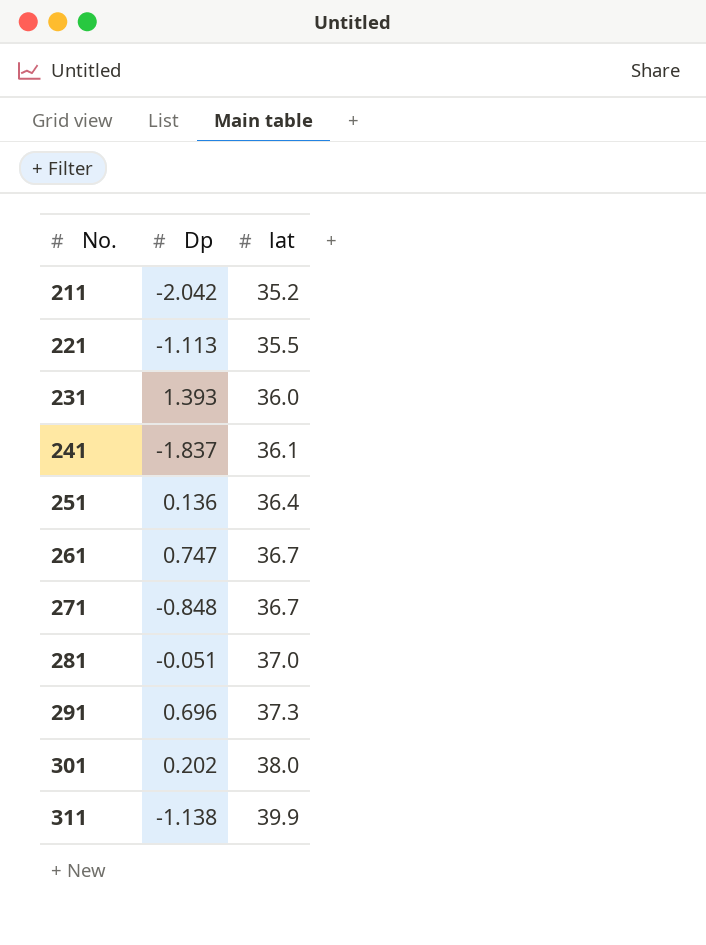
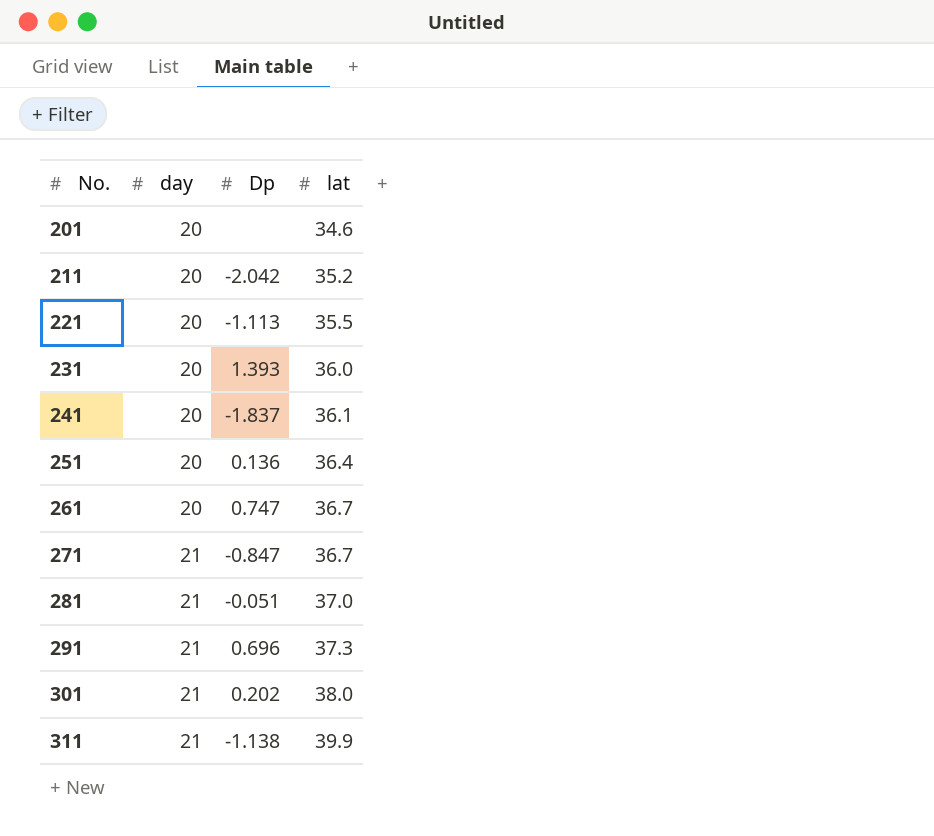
column day | position: none -> 2
row 201: none -> 20 | none | 34.6
271 | Dp: -0.848 -> -0.847

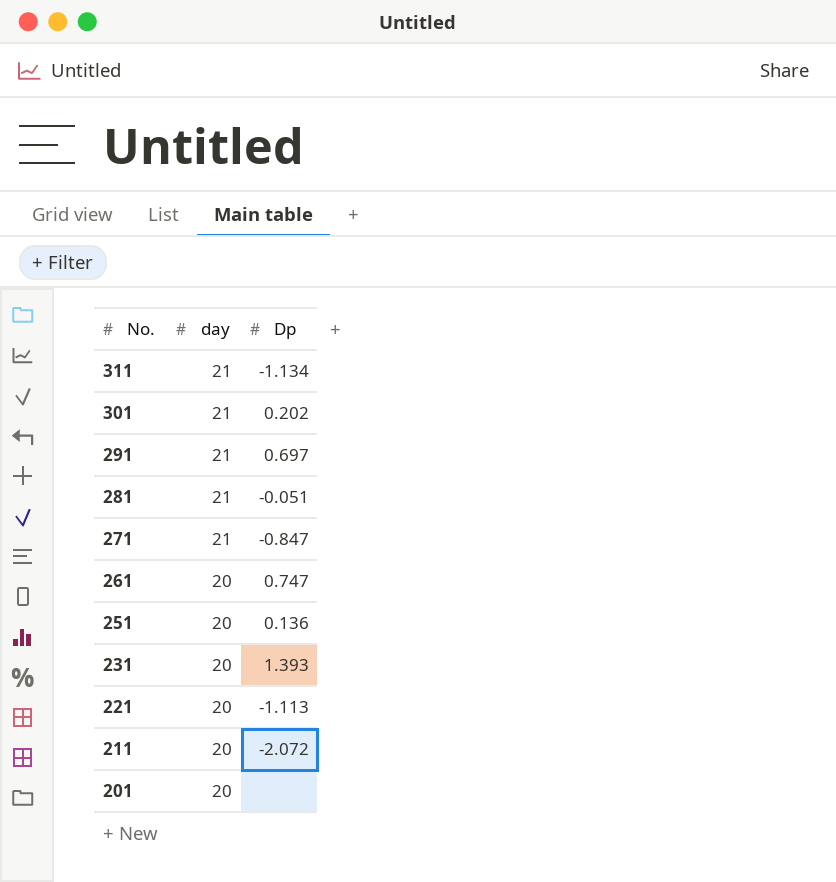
row order: No. ascending -> No. descending
column lat | position: 4 -> none
row 241: 20 | -1.837 | 36.1 -> none
311 | Dp: -1.138 -> -1.134
291 | Dp: 0.696 -> 0.697
211 | Dp: -2.042 -> -2.072

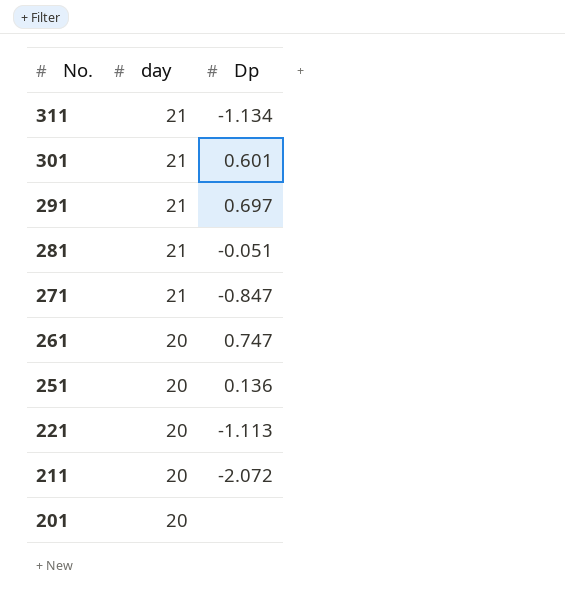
row 231: 20 | 1.393 -> none
301 | Dp: 0.202 -> 0.601

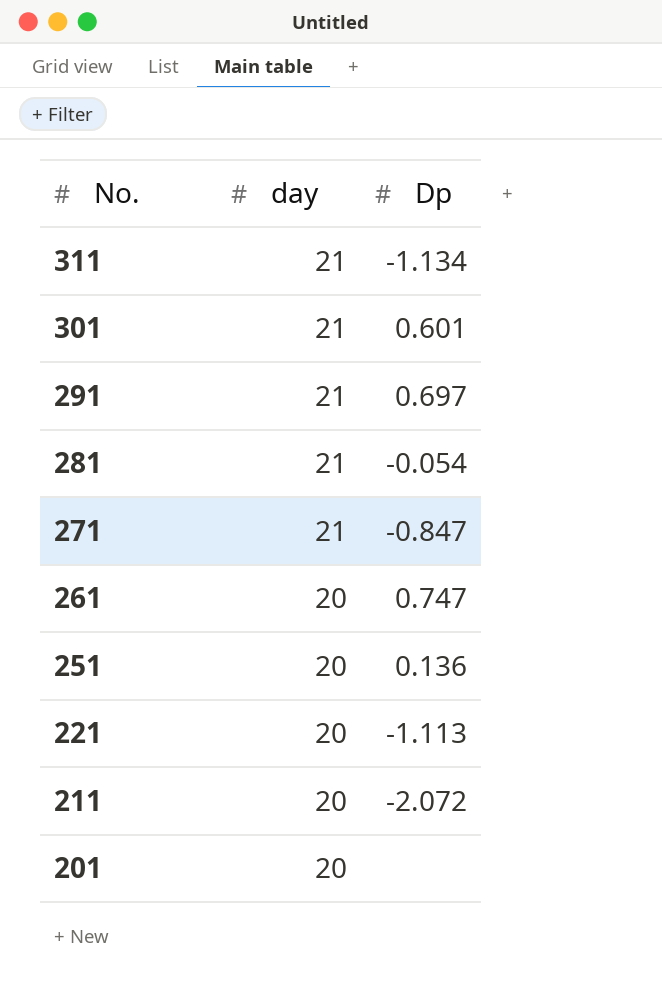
281 | Dp: -0.051 -> -0.054

